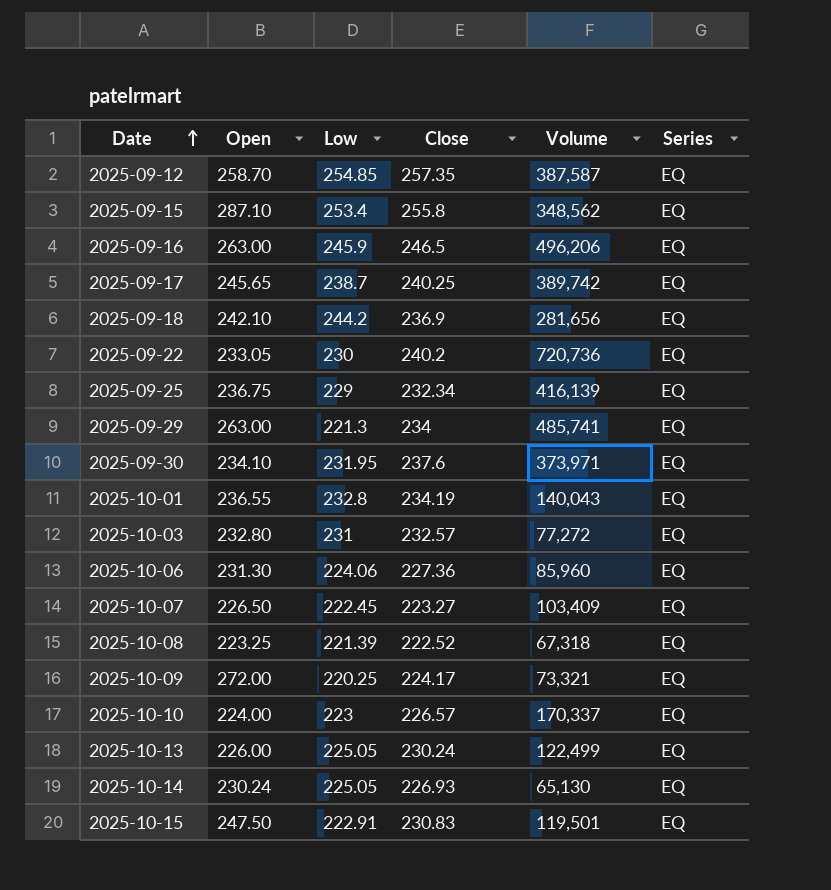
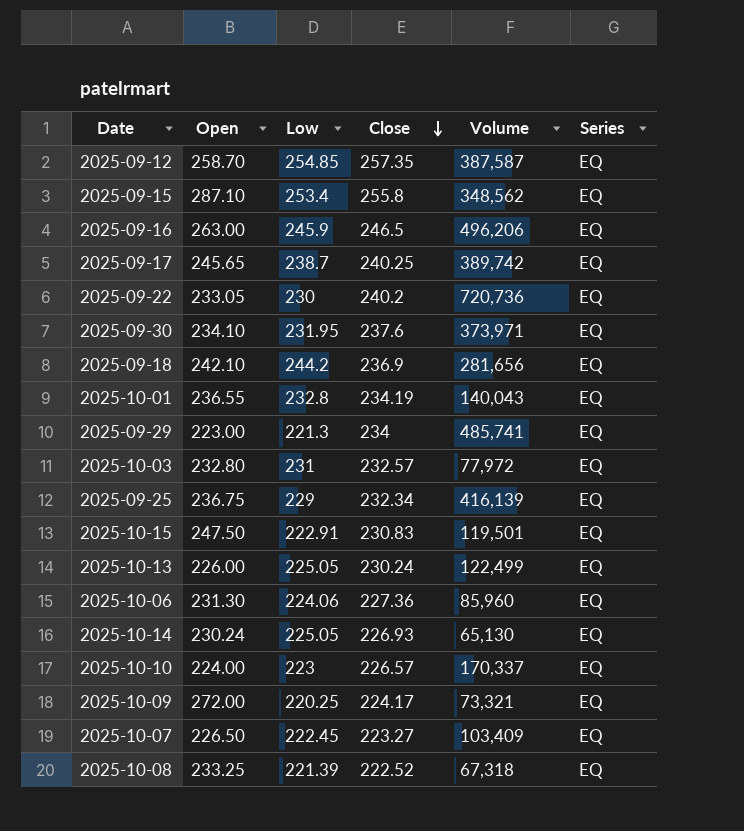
row order: Date ascending -> Close descending
2025-09-29 | Open: 263.00 -> 223.00
2025-10-03 | Volume: 77,272 -> 77,972
2025-10-08 | Open: 223.25 -> 233.25

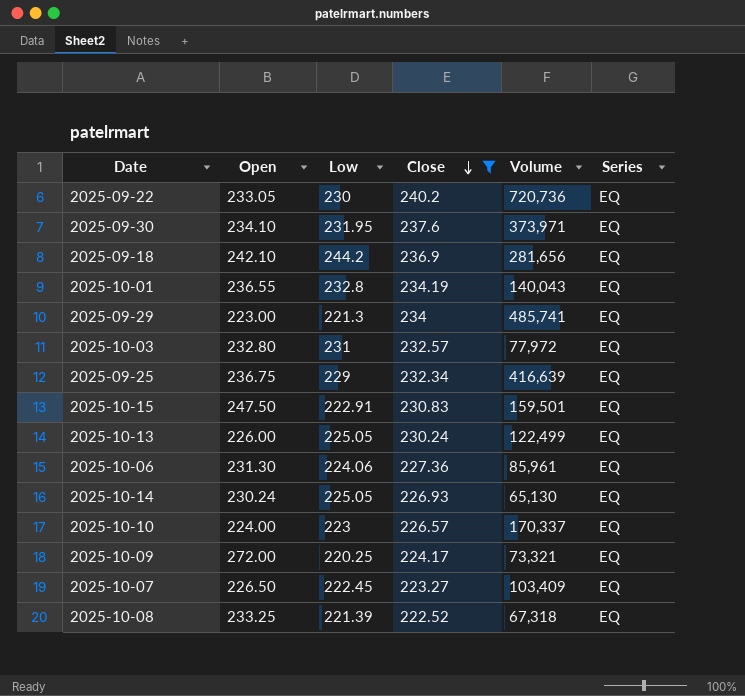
filter: none -> Close <= 240.2
2025-09-25 | Volume: 416,139 -> 416,639
2025-10-15 | Volume: 119,501 -> 159,501
2025-10-06 | Volume: 85,960 -> 85,961

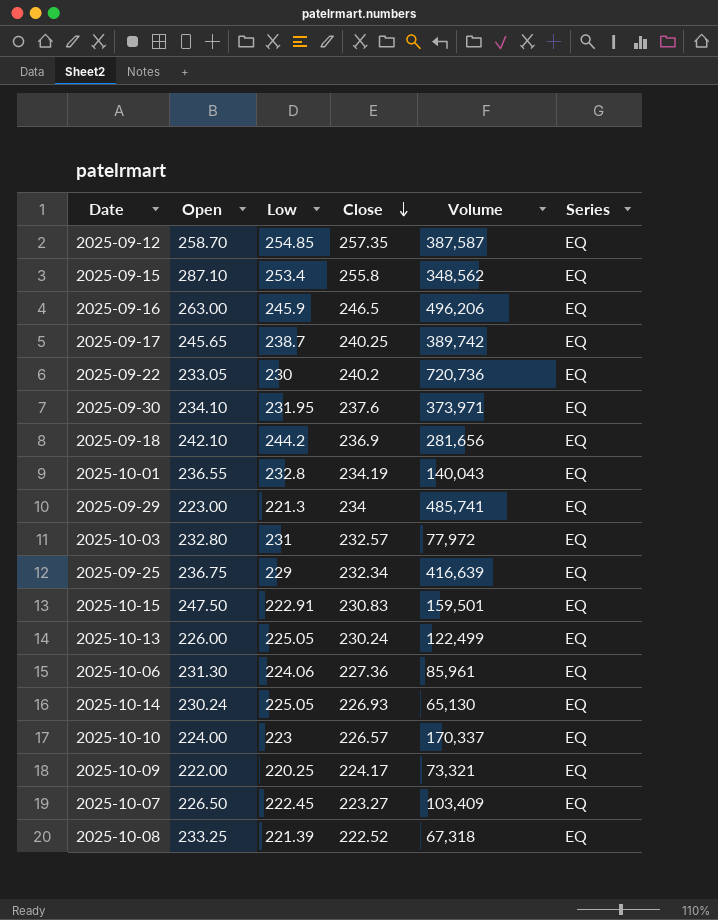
filter: Close <= 240.2 -> none
2025-10-09 | Open: 272.00 -> 222.00

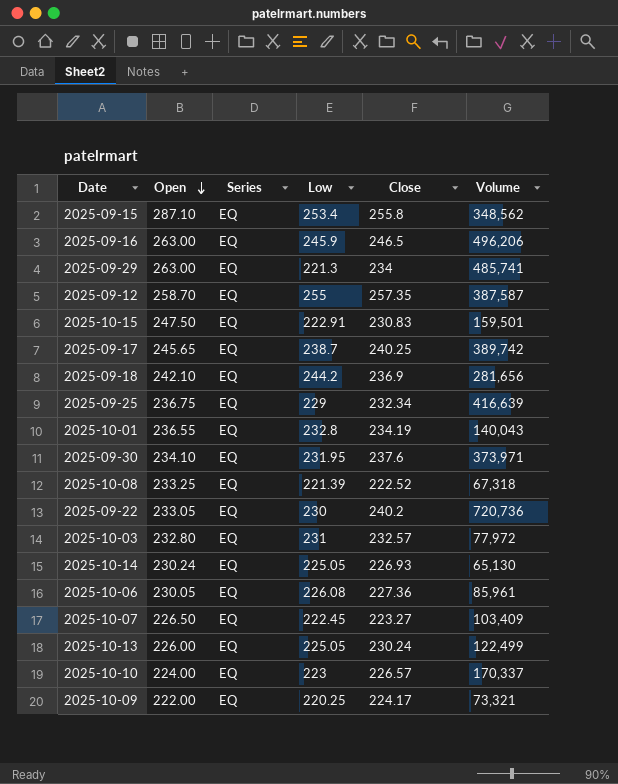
row order: Close descending -> Open descending
column Series | position: 6 -> 3
2025-09-29 | Open: 223.00 -> 263.00
2025-09-12 | Low: 254.85 -> 255
2025-10-06 | Open: 231.30 -> 230.05
2025-10-06 | Low: 224.06 -> 226.08

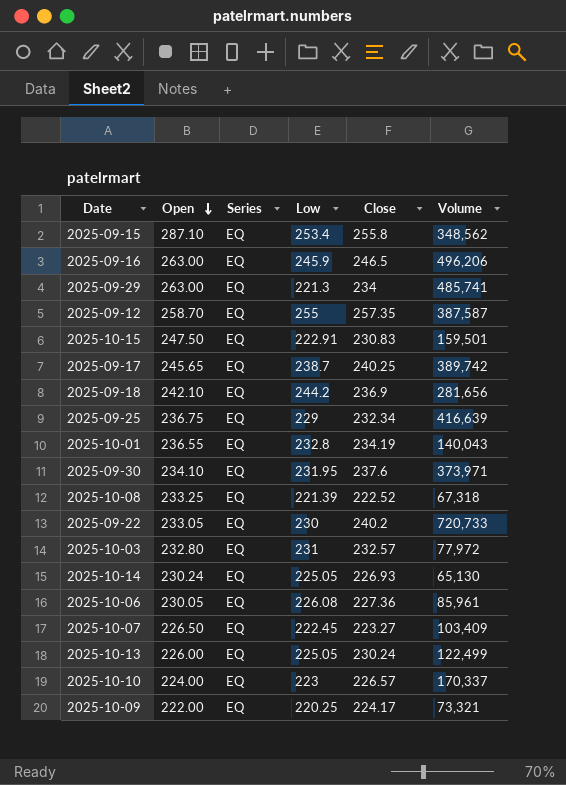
2025-09-22 | Volume: 720,736 -> 720,733

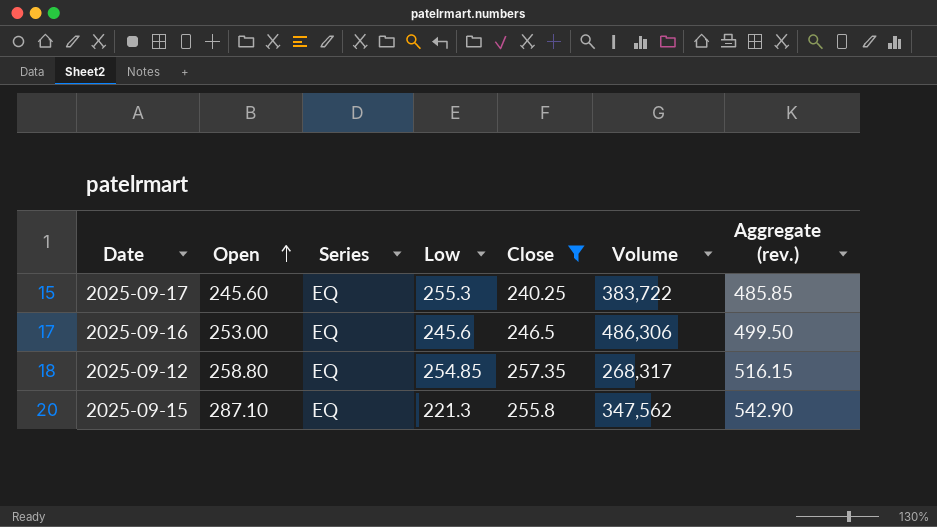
filter: none -> Close >= 240.25
row order: Open descending -> Open ascending
column Aggregate (rev.) | formula: none -> [Open] + [Close]
2025-09-17 | Open: 245.65 -> 245.60
2025-09-17 | Low: 238.7 -> 255.3
2025-09-17 | Volume: 389,742 -> 383,722
2025-09-16 | Open: 263.00 -> 253.00
2025-09-16 | Low: 245.9 -> 245.6
2025-09-16 | Volume: 496,206 -> 486,306
2025-09-12 | Open: 258.70 -> 258.80
2025-09-12 | Low: 255 -> 254.85
2025-09-12 | Volume: 387,587 -> 268,317
2025-09-15 | Low: 253.4 -> 221.3
2025-09-15 | Volume: 348,562 -> 347,562

